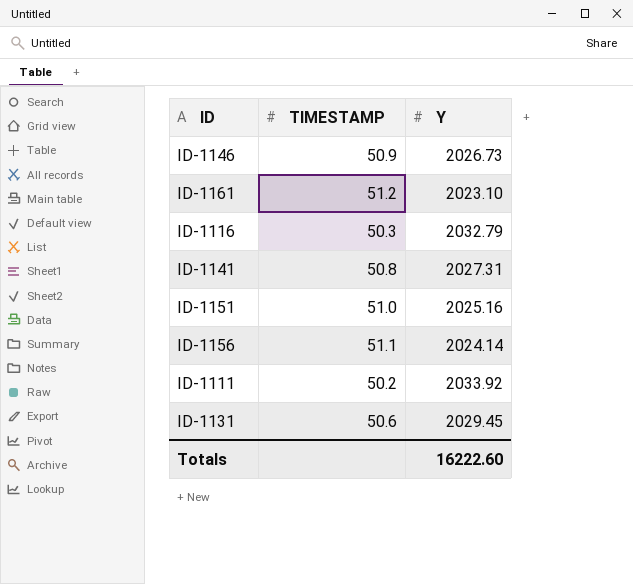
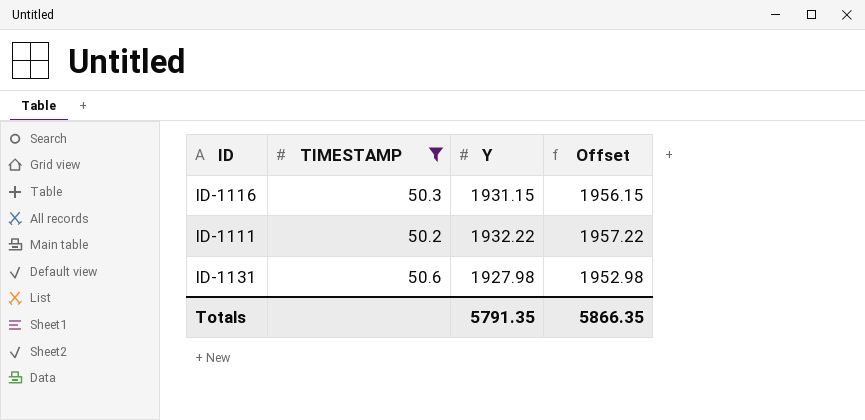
filter: none -> TIMESTAMP <= 50.6
column Offset | formula: none -> [Y] + 25
ID-1116 | Y: 2032.79 -> 1931.15
ID-1111 | Y: 2033.92 -> 1932.22
ID-1131 | Y: 2029.45 -> 1927.98
Totals | Y: 16222.60 -> 5791.35

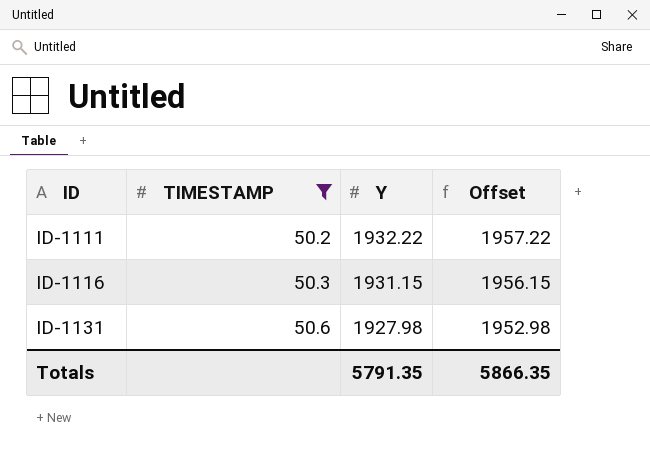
row order: none -> ID ascending

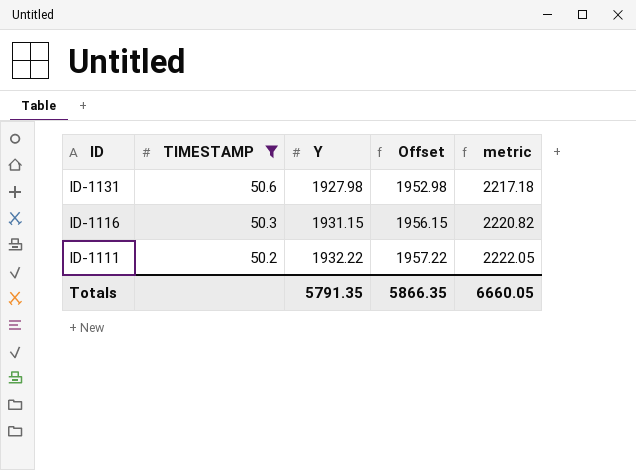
row order: ID ascending -> ID descending
column metric | formula: none -> [Y] * 1.15

